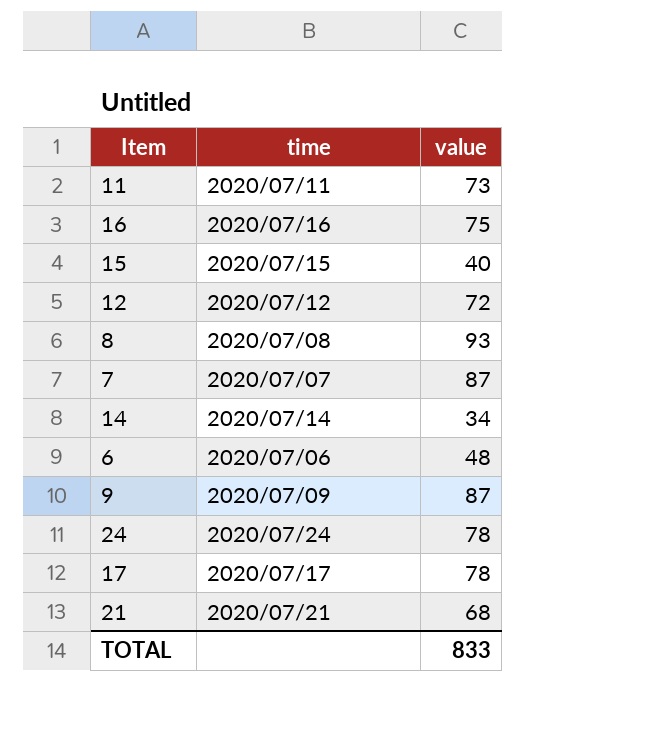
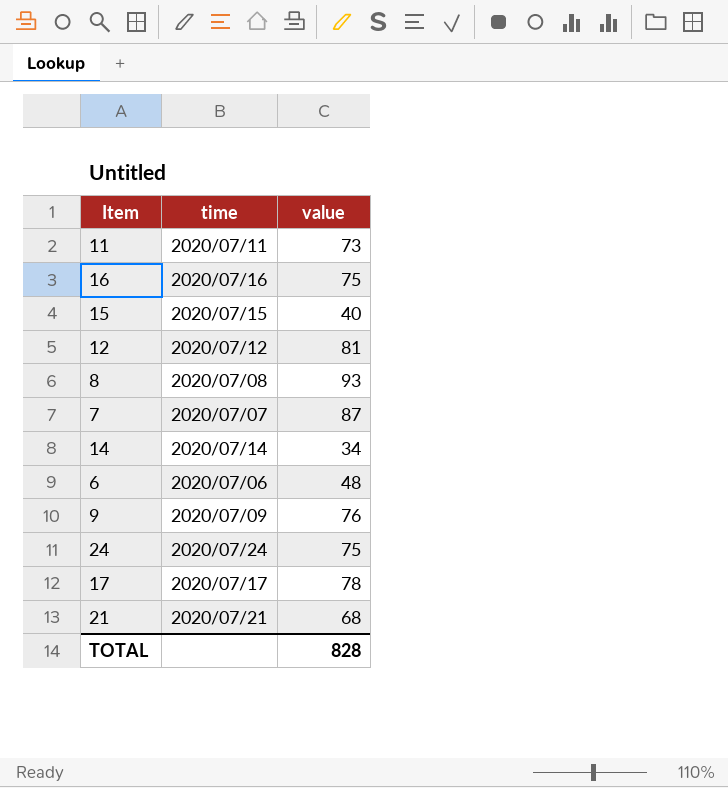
12 | value: 72 -> 81
9 | value: 87 -> 76
24 | value: 78 -> 75
TOTAL | value: 833 -> 828

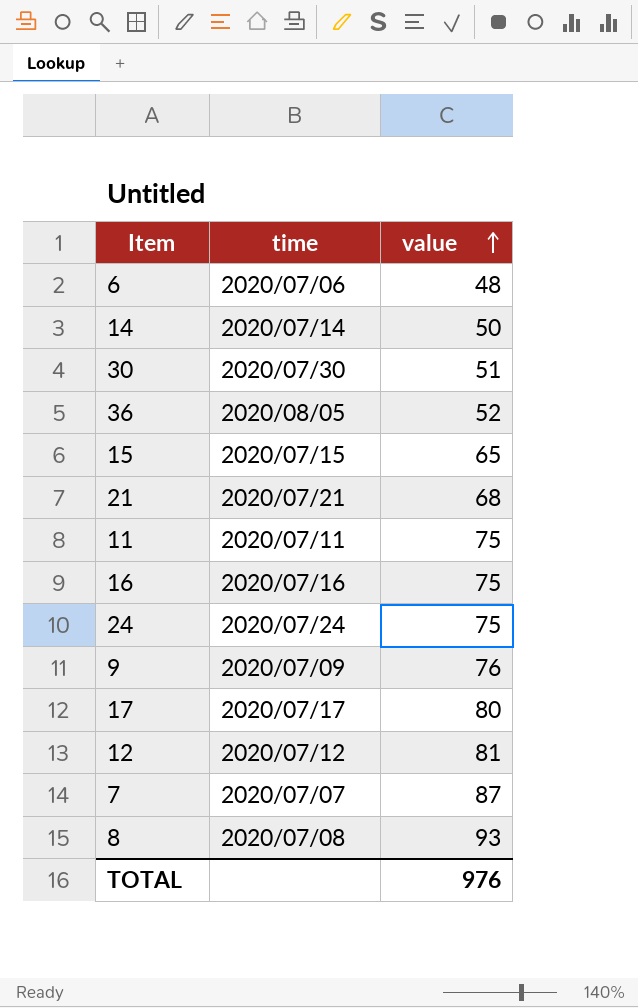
row order: none -> value ascending
14 | value: 34 -> 50
row 30: none -> 2020/07/30 | 51
row 36: none -> 2020/08/05 | 52
15 | value: 40 -> 65
11 | value: 73 -> 75
17 | value: 78 -> 80
TOTAL | value: 828 -> 976

